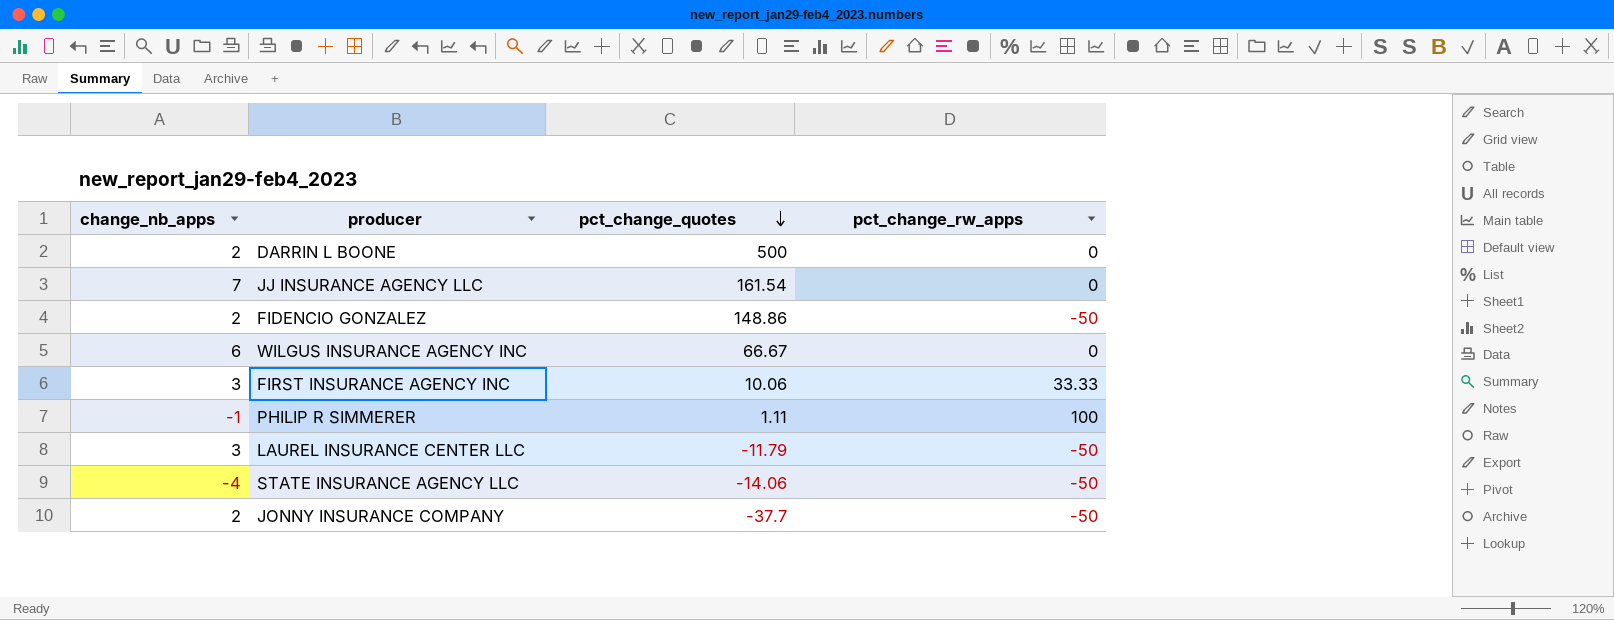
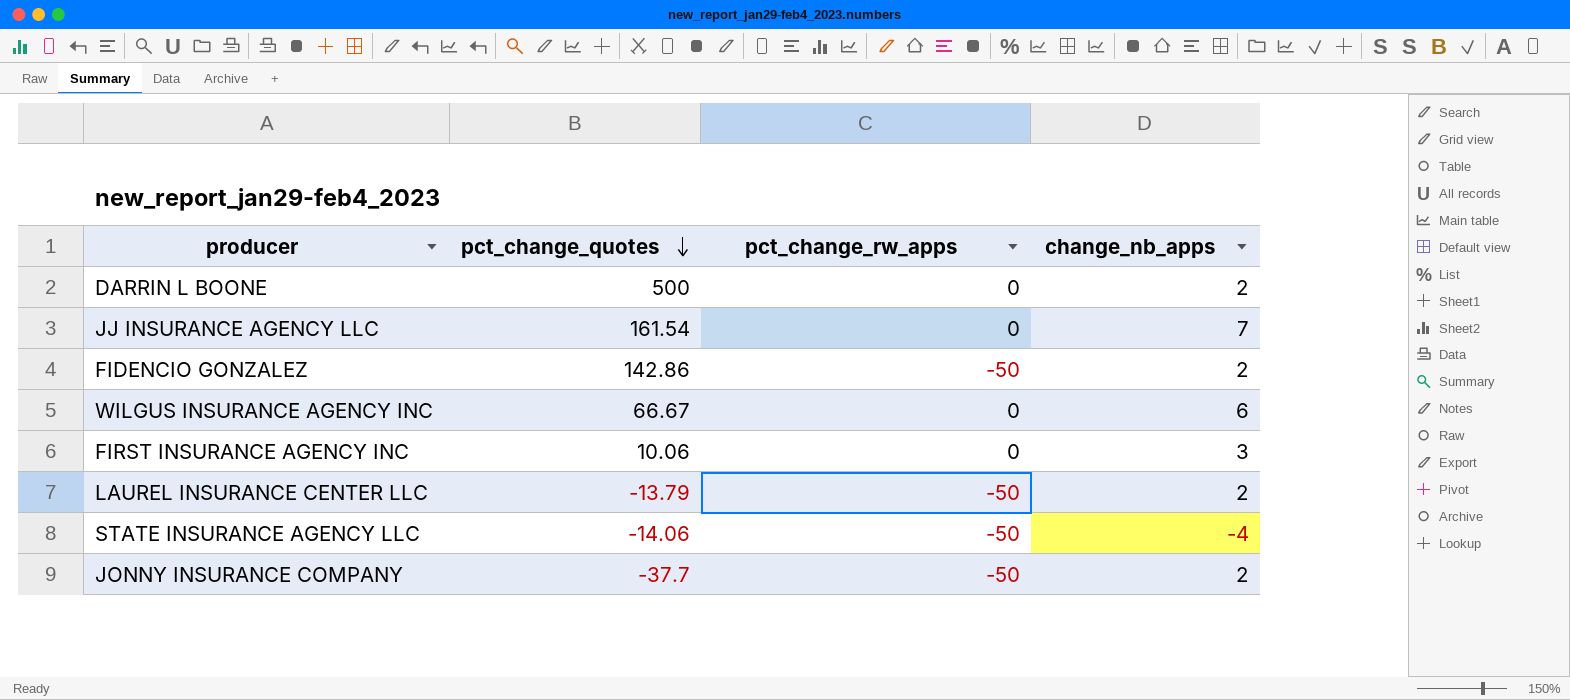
column change_nb_apps | position: 1 -> 4
row PHILIP R SIMMERER: -1 | 1.11 | 100 -> none
FIDENCIO GONZALEZ | pct_change_quotes: 148.86 -> 142.86
FIRST INSURANCE AGENCY INC | pct_change_rw_apps: 33.33 -> 0
LAUREL INSURANCE CENTER LLC | pct_change_quotes: -11.79 -> -13.79
LAUREL INSURANCE CENTER LLC | change_nb_apps: 3 -> 2

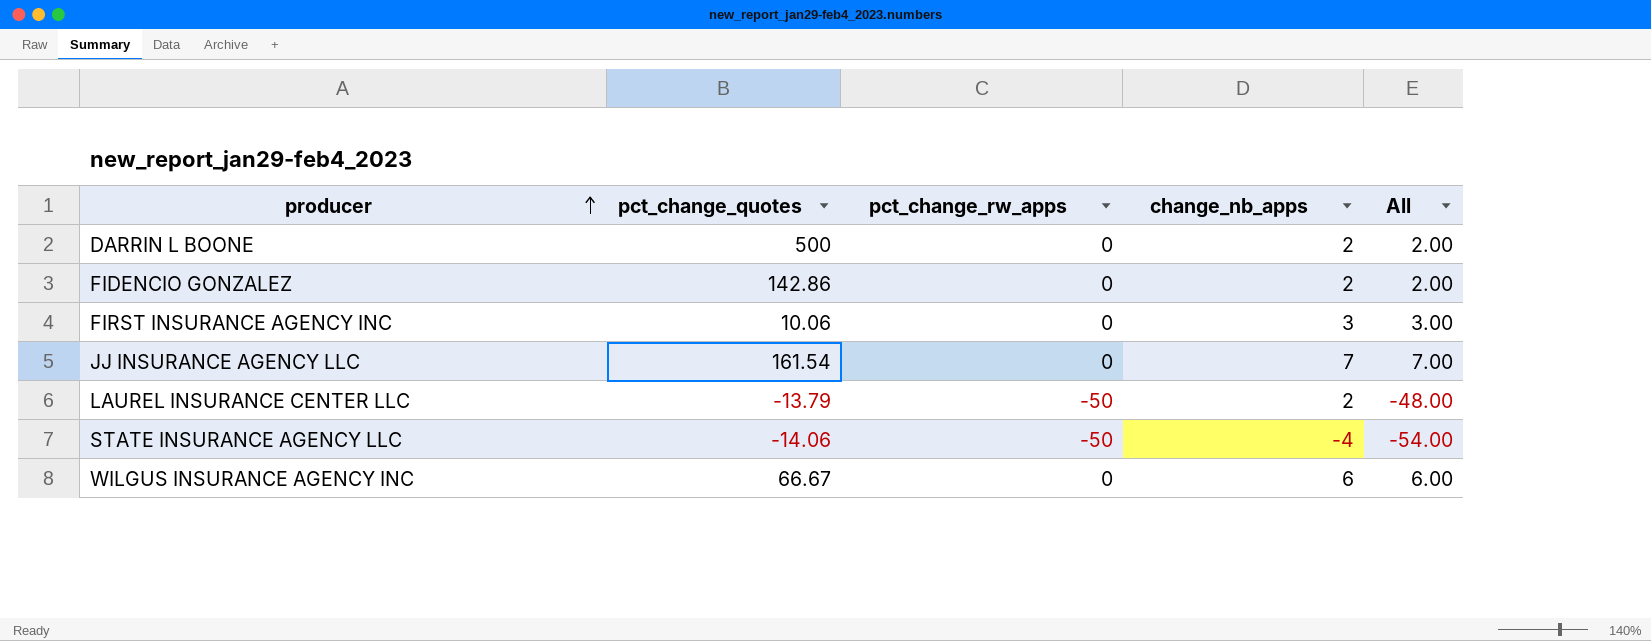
row order: pct_change_quotes descending -> producer ascending
column All | formula: none -> [pct_change_rw_apps] + [change_nb_apps]
row JONNY INSURANCE COMPANY: -37.7 | -50 | 2 -> none
FIDENCIO GONZALEZ | pct_change_rw_apps: -50 -> 0

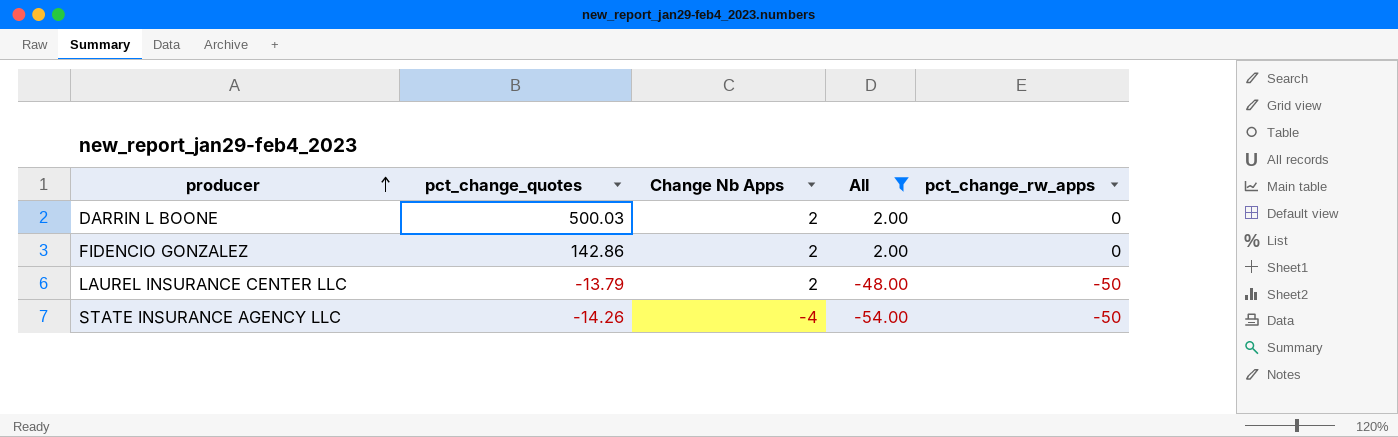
filter: none -> All <= 2.00
column name: change_nb_apps -> Change Nb Apps
column pct_change_rw_apps | position: 3 -> 5
DARRIN L BOONE | pct_change_quotes: 500 -> 500.03
STATE INSURANCE AGENCY LLC | pct_change_quotes: -14.06 -> -14.26

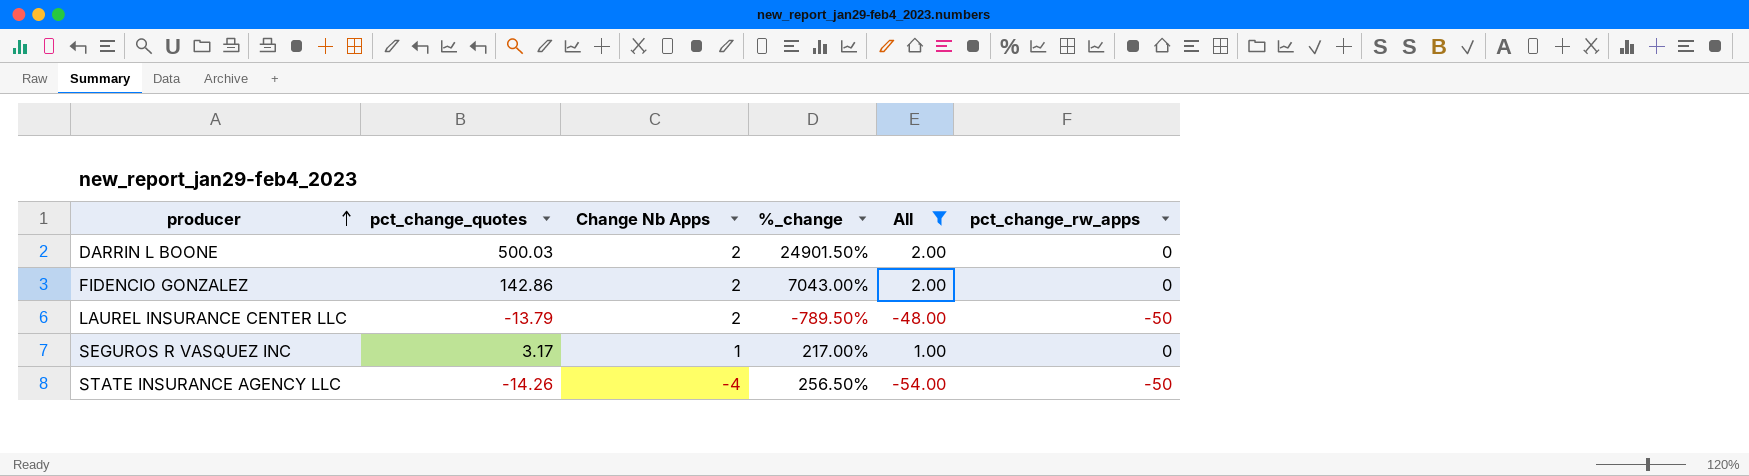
column %_change | formula: none -> ([pct_change_quotes] - [Change Nb Apps]) / [Change Nb Apps]
row SEGUROS R VASQUEZ INC: none -> 3.17 | 1 | 217.00% | 1.00 | 0

